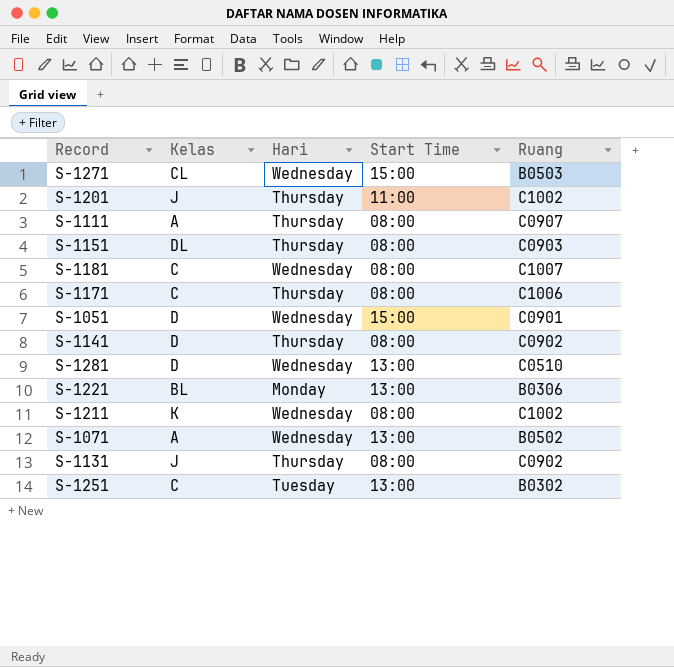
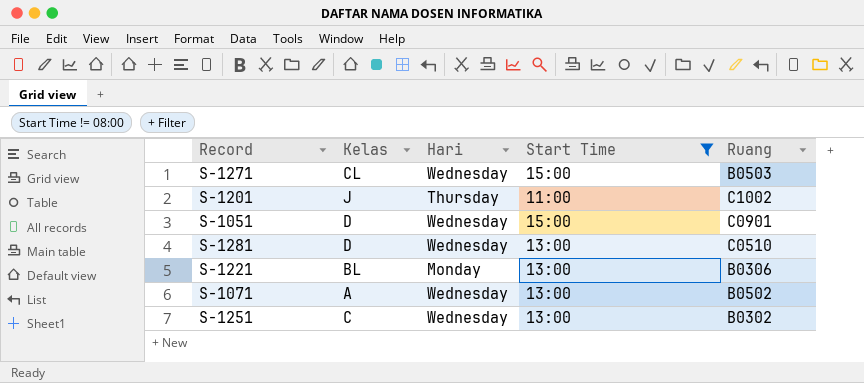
filter: none -> Start Time != 08:00
S-1251 | Hari: Tuesday -> Wednesday

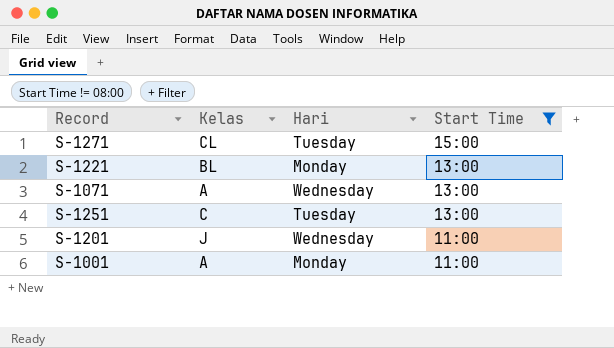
row order: none -> Start Time descending
column Ruang | position: 5 -> none
row S-1051: D | Wednesday | 15:00 | C0901 -> none
row S-1281: D | Wednesday | 13:00 | C0510 -> none
S-1271 | Hari: Wednesday -> Tuesday
S-1251 | Hari: Wednesday -> Tuesday
S-1201 | Hari: Thursday -> Wednesday
row S-1001: none -> A | Monday | 11:00

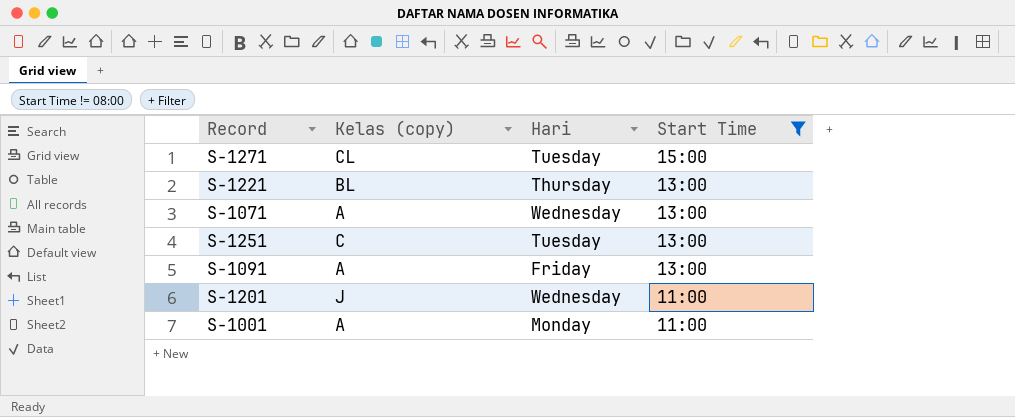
column name: Kelas -> Kelas (copy)
S-1221 | Hari: Monday -> Thursday
row S-1091: none -> A | Friday | 13:00

